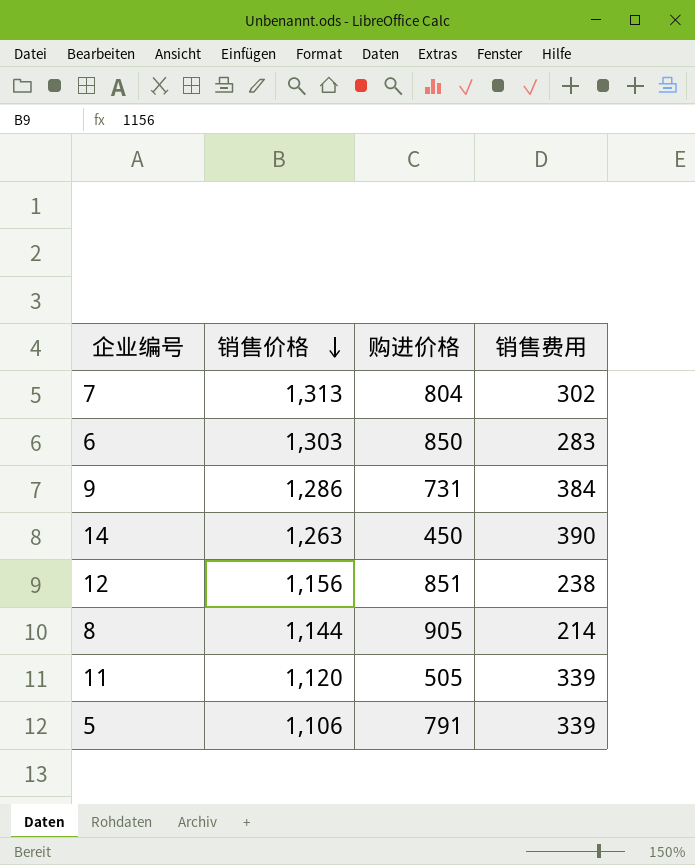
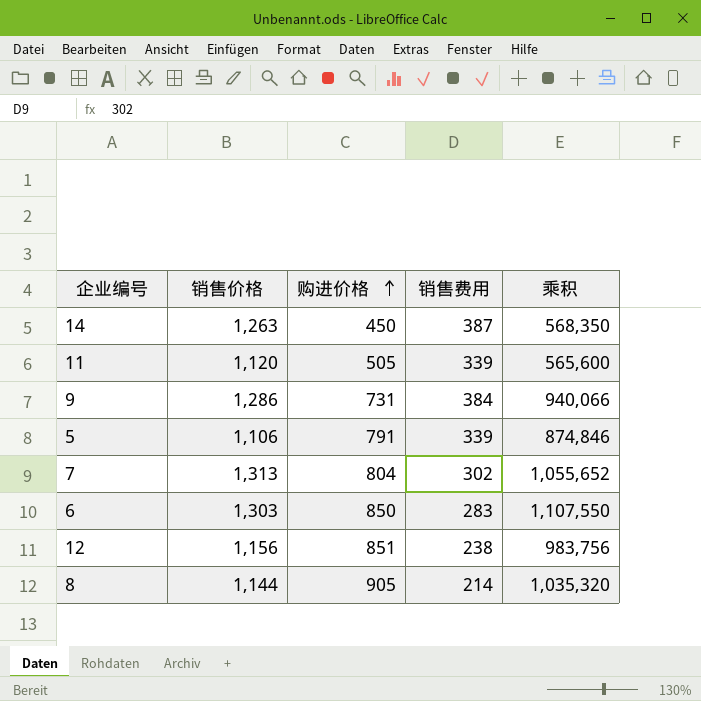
row order: 销售价格 descending -> 购进价格 ascending
column 乘积 | formula: none -> [销售价格] * [购进价格]
14 | 销售费用: 390 -> 387

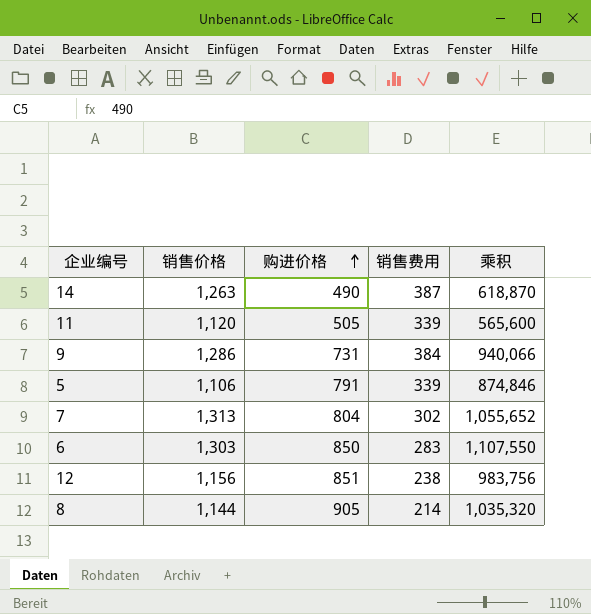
14 | 购进价格: 450 -> 490
14 | 乘积: 568,350 -> 618,870

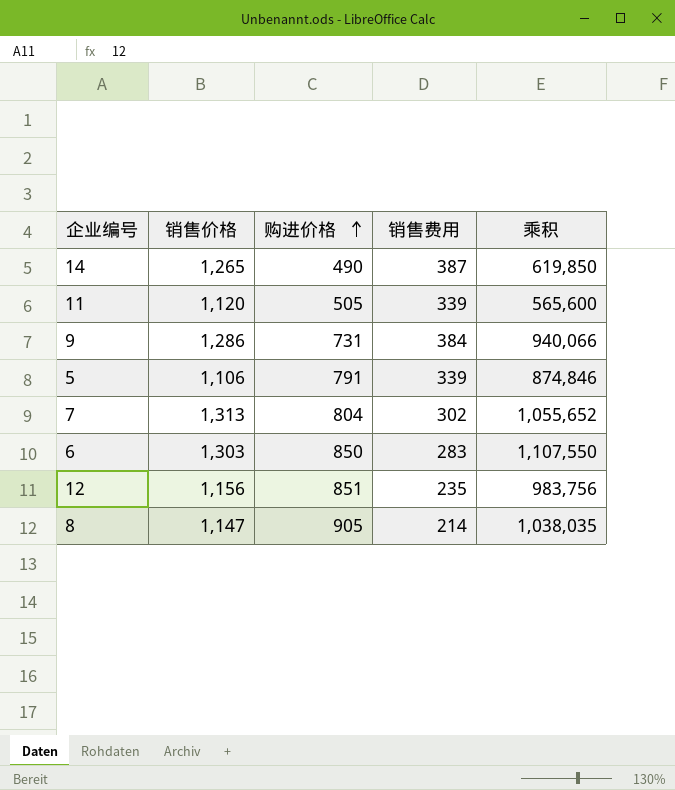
14 | 销售价格: 1,263 -> 1,265
14 | 乘积: 618,870 -> 619,850
12 | 销售费用: 238 -> 235
8 | 销售价格: 1,144 -> 1,147
8 | 乘积: 1,035,320 -> 1,038,035

